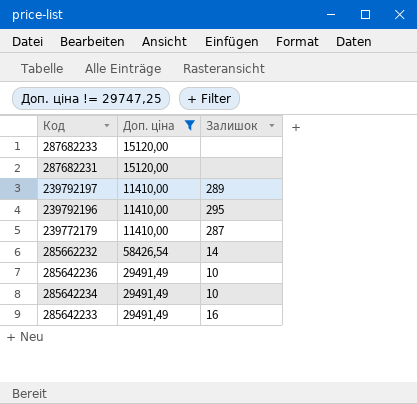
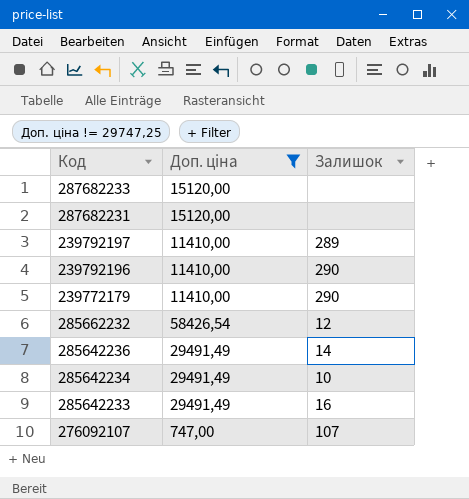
239792196 | Залишок: 295 -> 290
239772179 | Залишок: 287 -> 290
285662232 | Залишок: 14 -> 12
285642236 | Залишок: 10 -> 14
row 276092107: none -> 747,00 | 107

